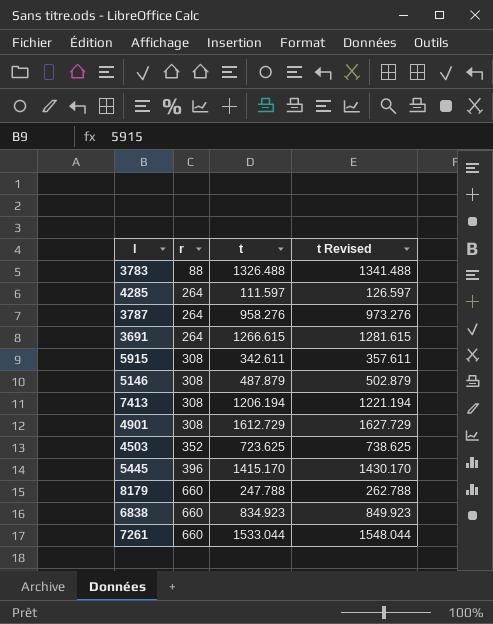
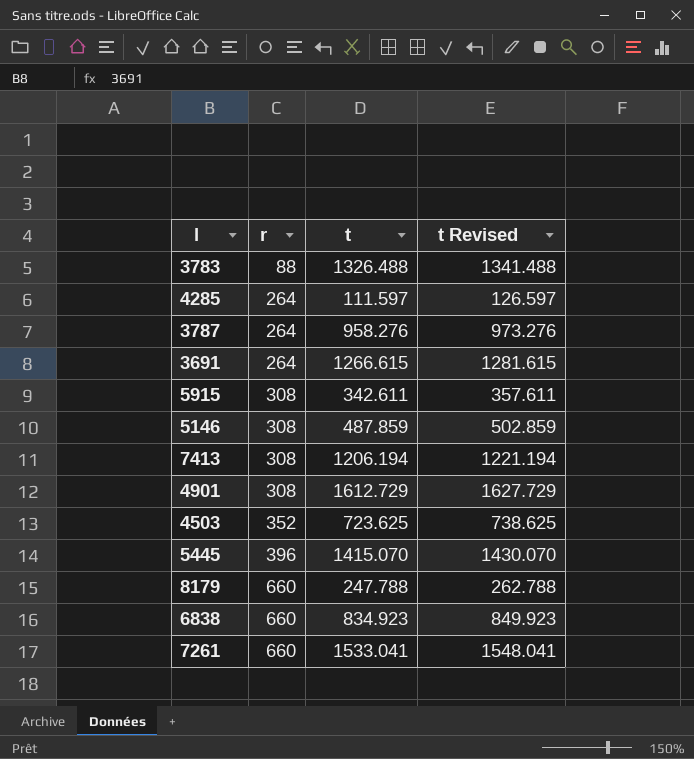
5146 | t: 487.879 -> 487.859
5146 | t Revised: 502.879 -> 502.859
5445 | t: 1415.170 -> 1415.070
5445 | t Revised: 1430.170 -> 1430.070
7261 | t: 1533.044 -> 1533.041
7261 | t Revised: 1548.044 -> 1548.041

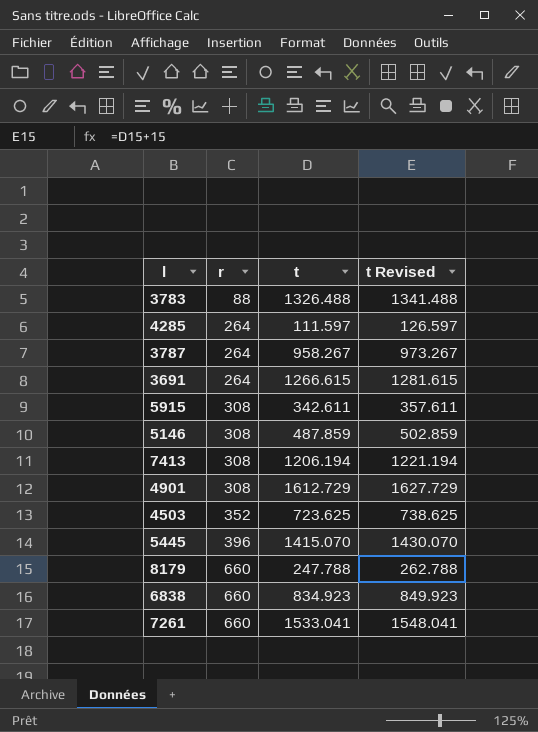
3787 | t: 958.276 -> 958.267
3787 | t Revised: 973.276 -> 973.267

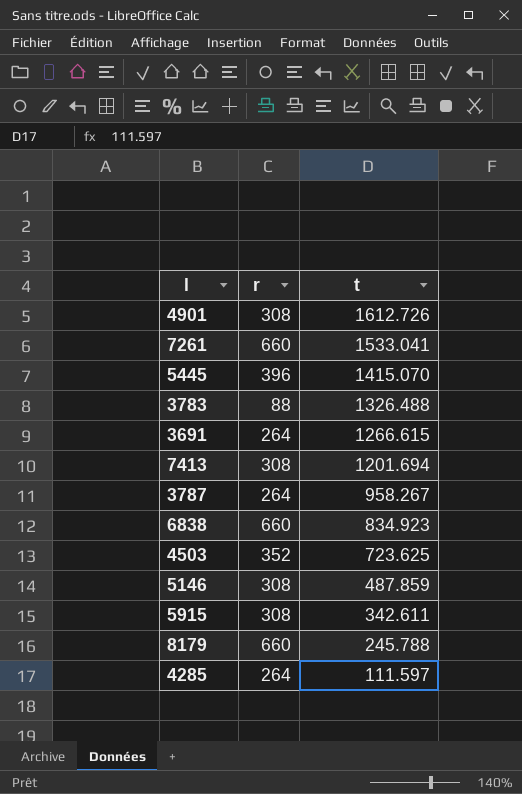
row order: r ascending -> t descending
column t Revised | formula: [t] + 15 -> none
4901 | t: 1612.729 -> 1612.726
7413 | t: 1206.194 -> 1201.694
8179 | t: 247.788 -> 245.788

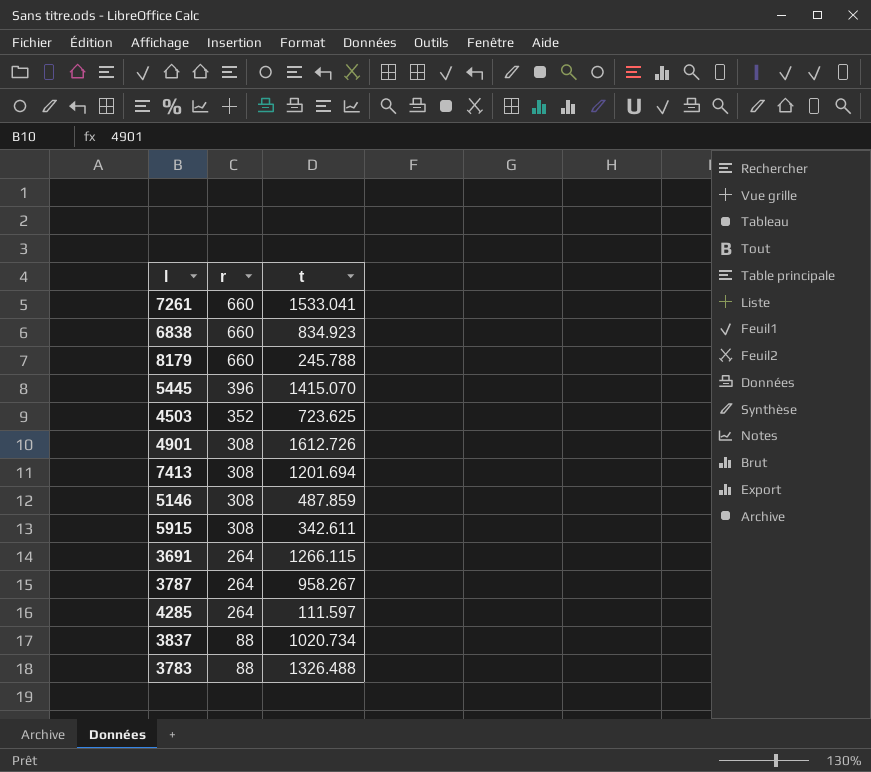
row order: t descending -> r descending
3691 | t: 1266.615 -> 1266.115
row 3837: none -> 88 | 1020.734

